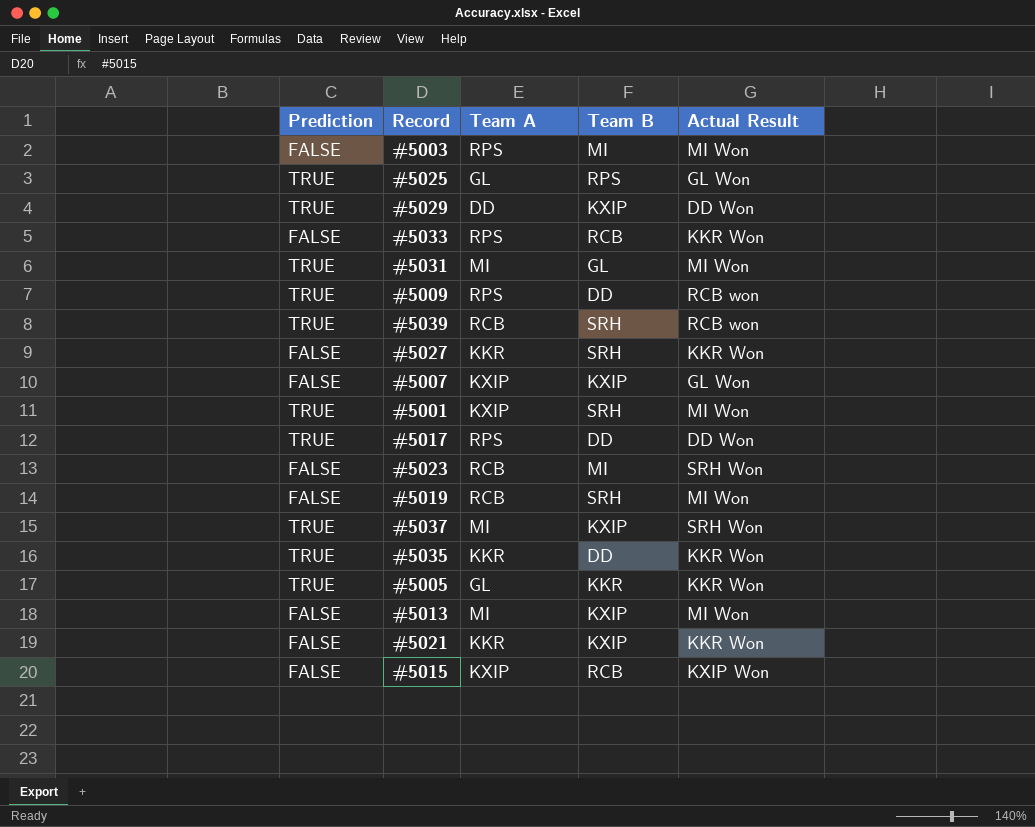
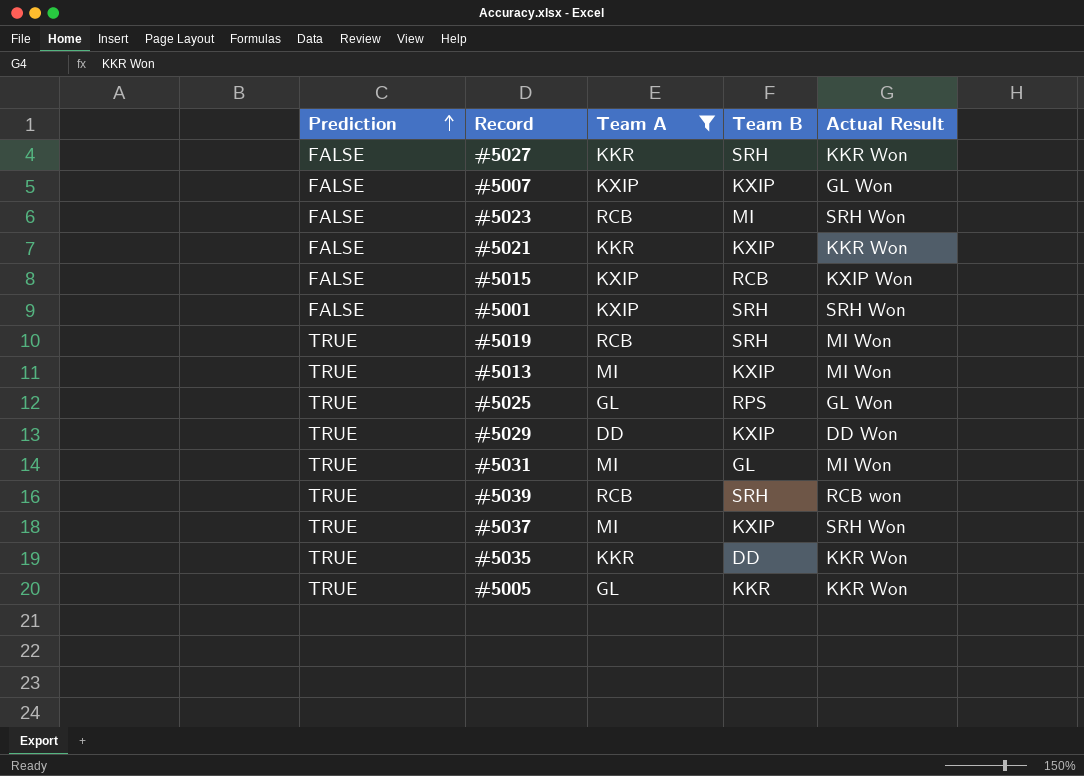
filter: none -> Team A != RPS
row order: none -> Prediction ascending
#5001 | Prediction: TRUE -> FALSE
#5001 | Actual Result: MI Won -> SRH Won
#5019 | Prediction: FALSE -> TRUE
#5013 | Prediction: FALSE -> TRUE

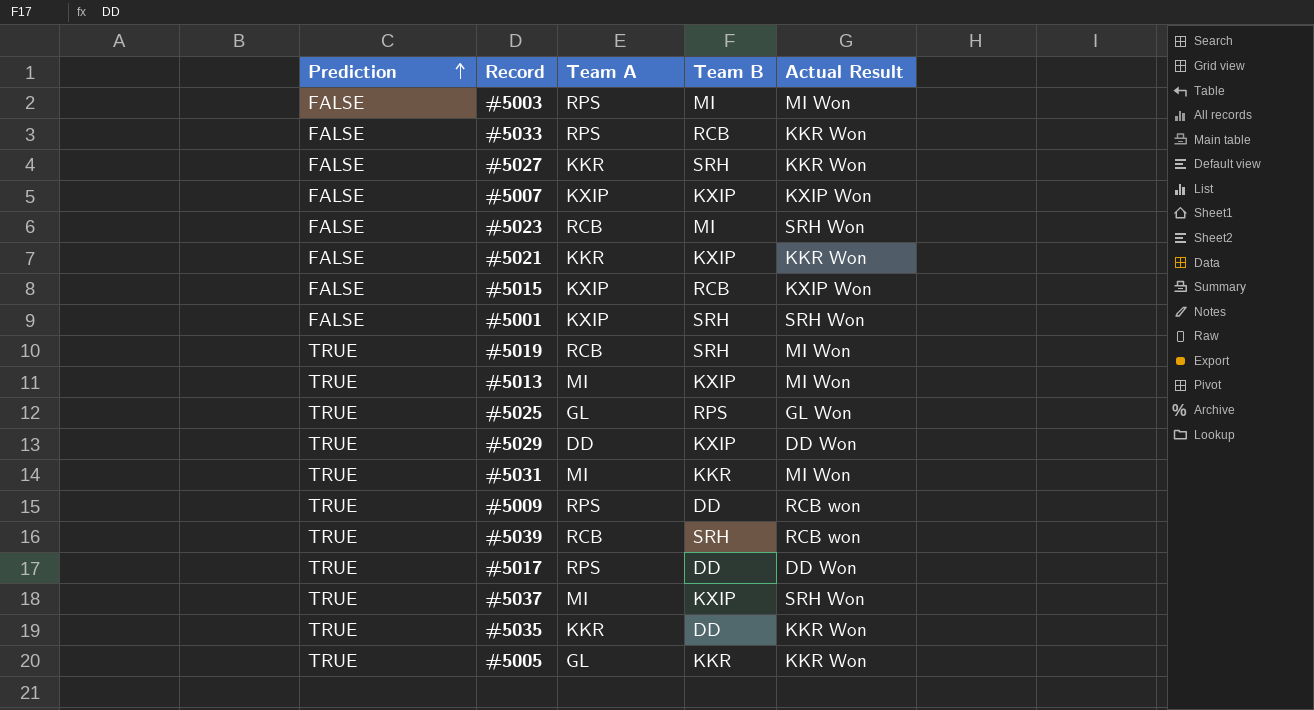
filter: Team A != RPS -> none
#5007 | Actual Result: GL Won -> KXIP Won
#5031 | Team B: GL -> KKR

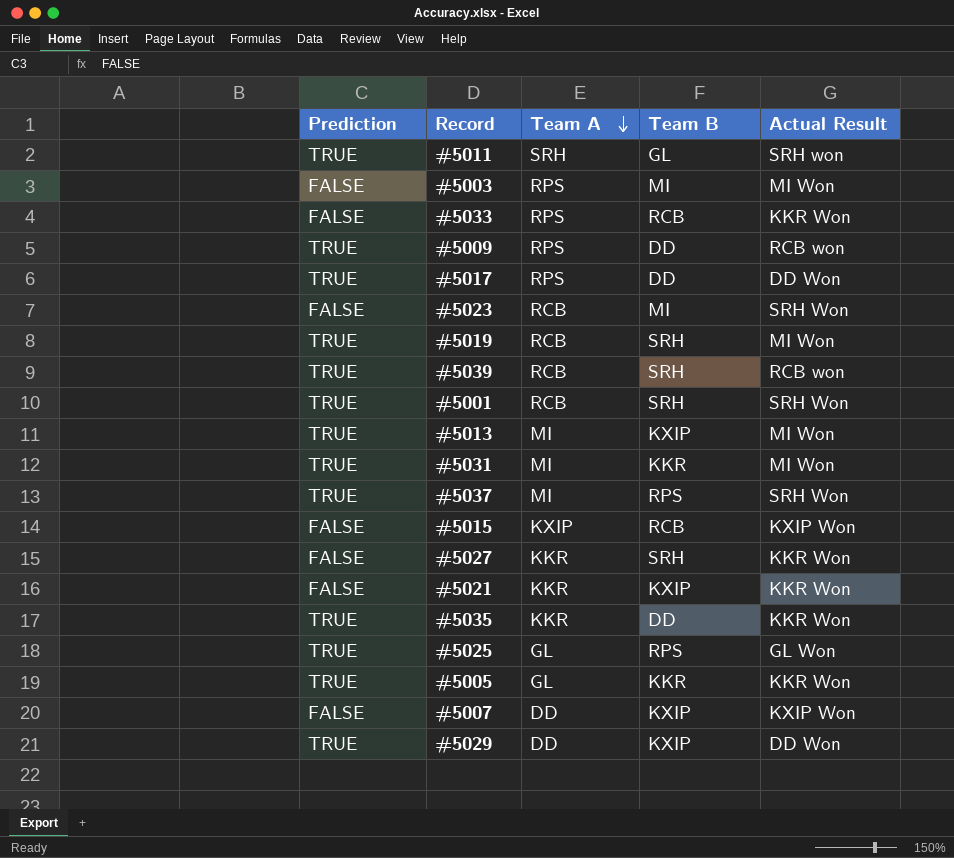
row order: Prediction ascending -> Team A descending
row #5011: none -> TRUE | SRH | GL | SRH won
#5001 | Prediction: FALSE -> TRUE
#5001 | Team A: KXIP -> RCB
#5037 | Team B: KXIP -> RPS
#5007 | Team A: KXIP -> DD

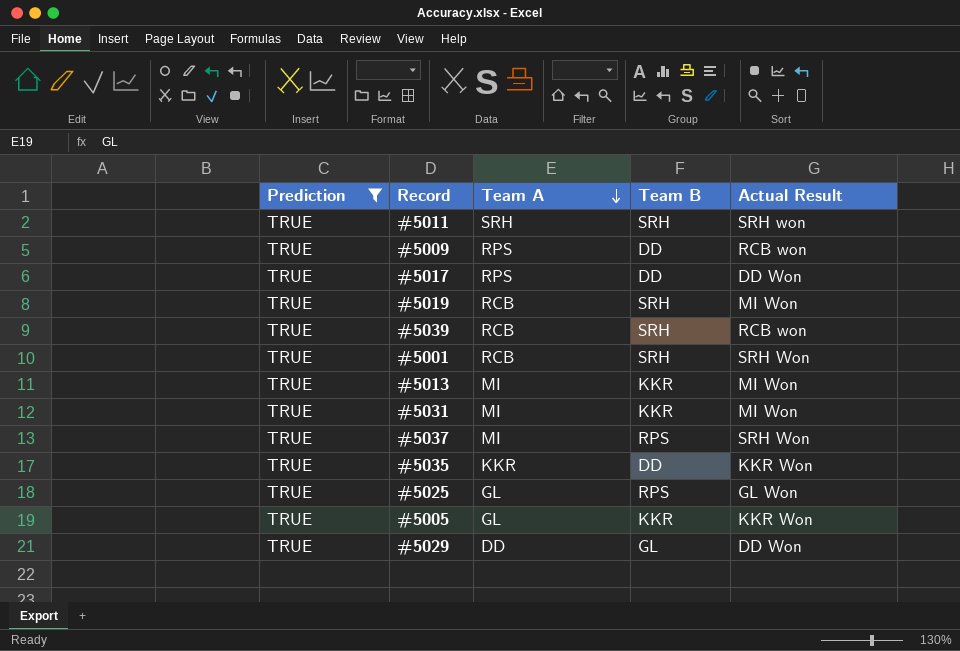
filter: none -> Prediction = TRUE
#5011 | Team B: GL -> SRH
#5013 | Team B: KXIP -> KKR
#5029 | Team B: KXIP -> GL

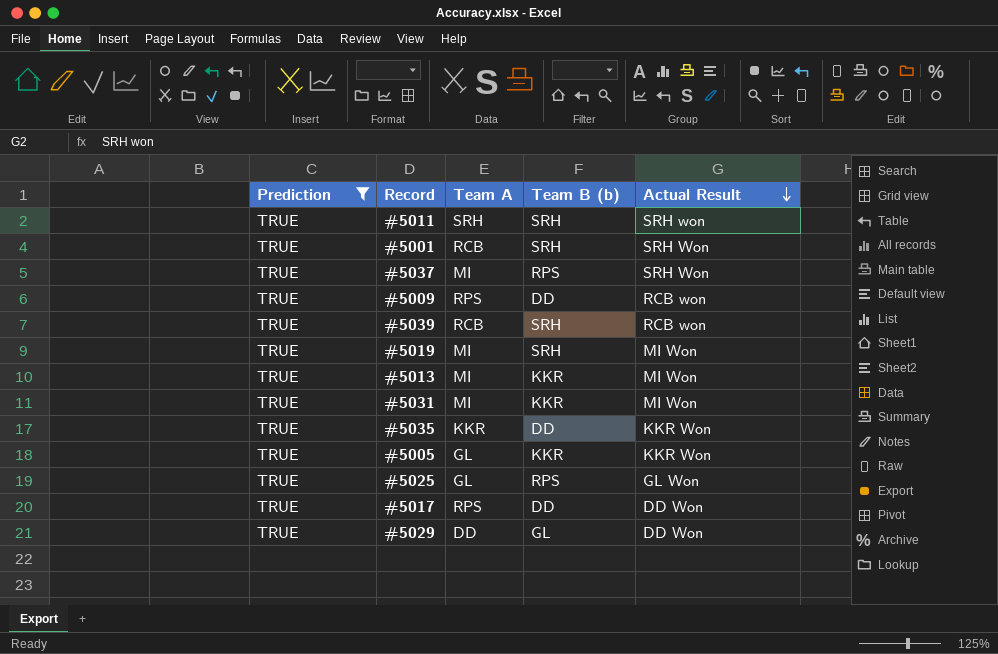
row order: Team A descending -> Actual Result descending
column name: Team B -> Team B (b)
#5019 | Team A: RCB -> MI

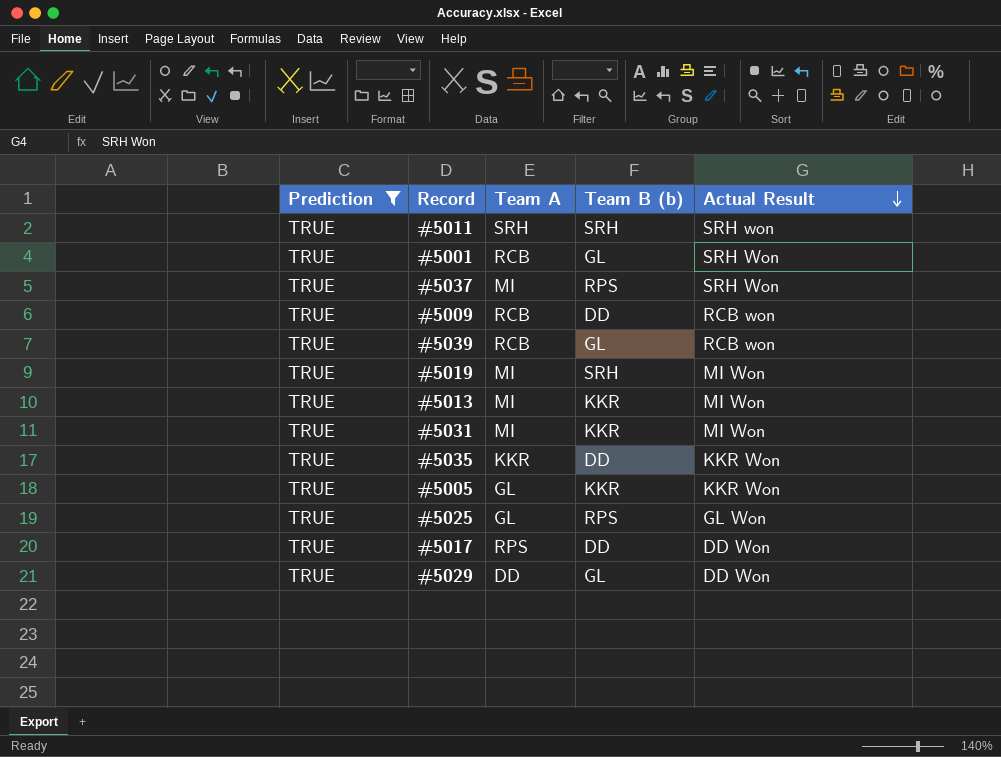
#5001 | Team B (b): SRH -> GL
#5009 | Team A: RPS -> RCB
#5039 | Team B (b): SRH -> GL

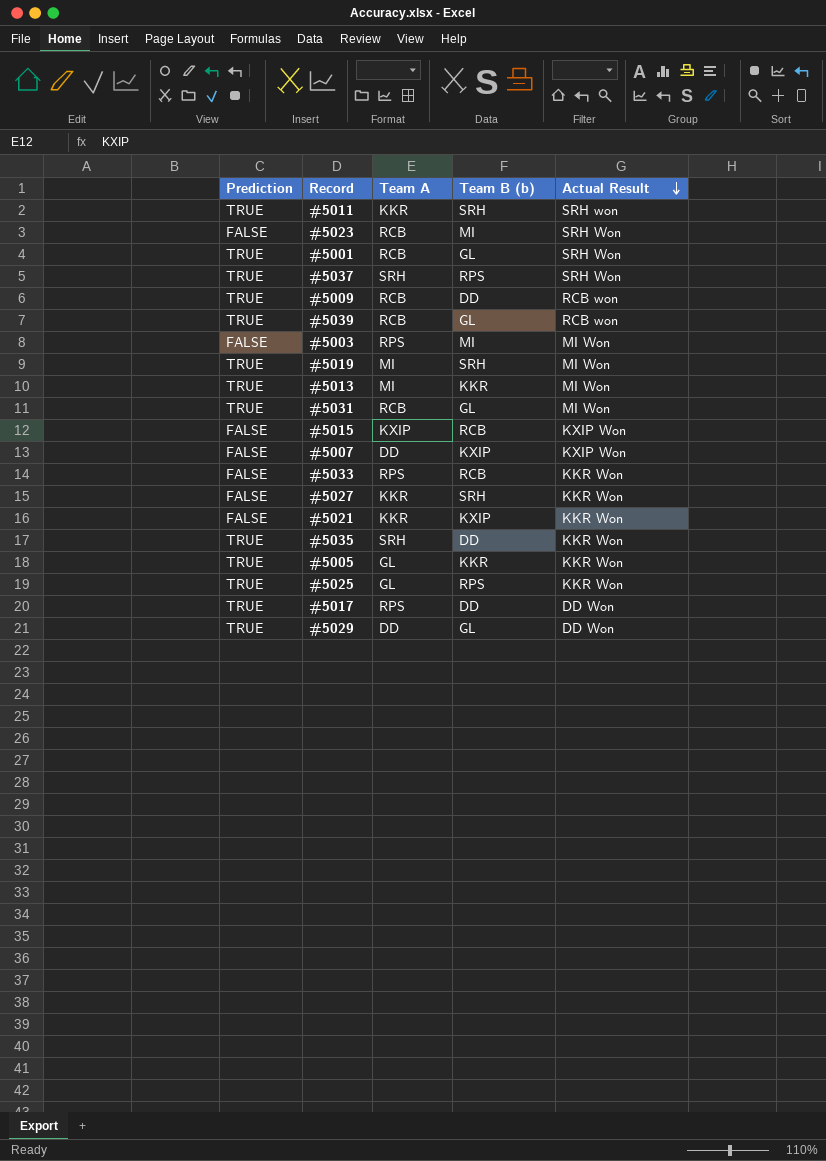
filter: Prediction = TRUE -> none
#5011 | Team A: SRH -> KKR
#5037 | Team A: MI -> SRH
#5031 | Team A: MI -> RCB
#5031 | Team B (b): KKR -> GL
#5035 | Team A: KKR -> SRH
#5025 | Actual Result: GL Won -> KKR Won

